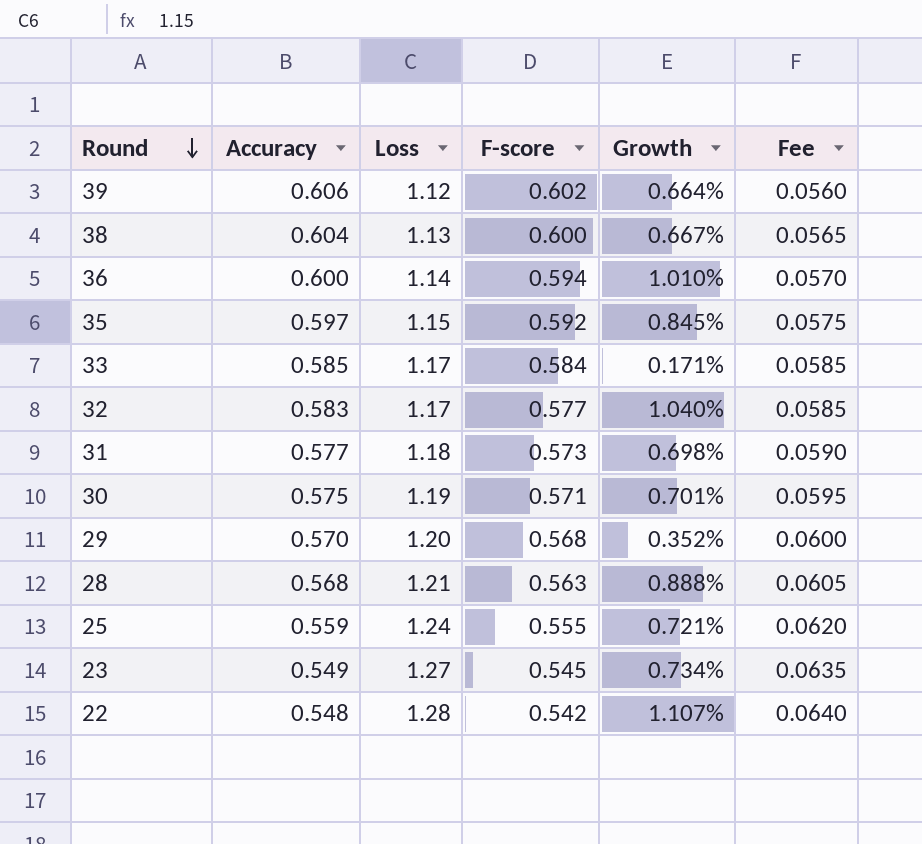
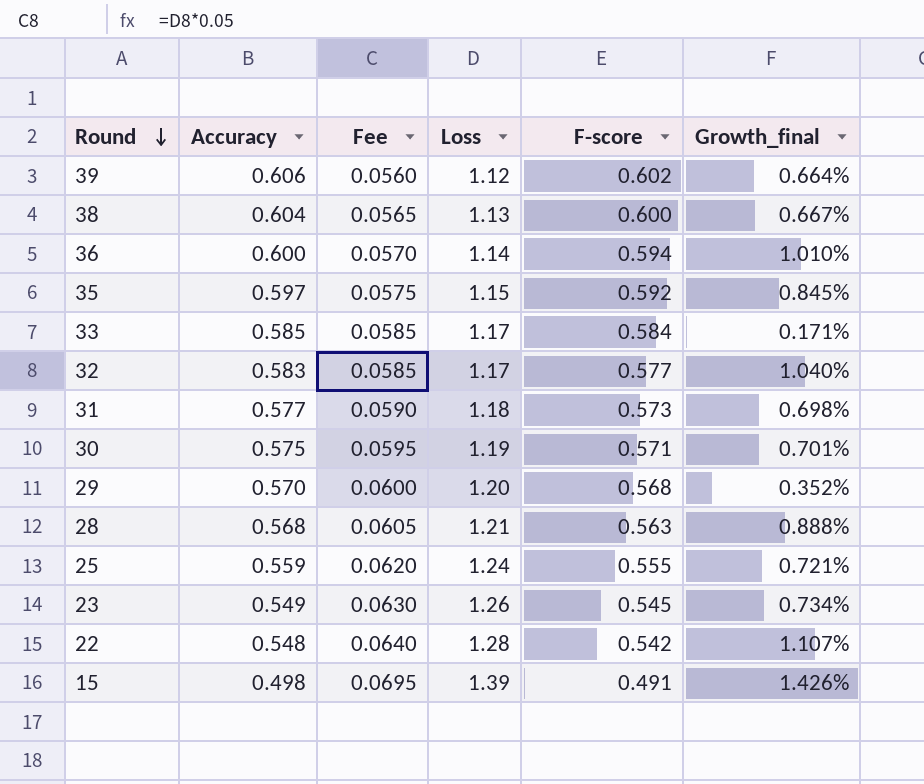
column Fee | position: 6 -> 3
column name: Growth -> Growth_final
23 | Fee: 0.0635 -> 0.0630
23 | Loss: 1.27 -> 1.26
row 15: none -> 0.498 | 0.0695 | 1.39 | 0.491 | 1.426%

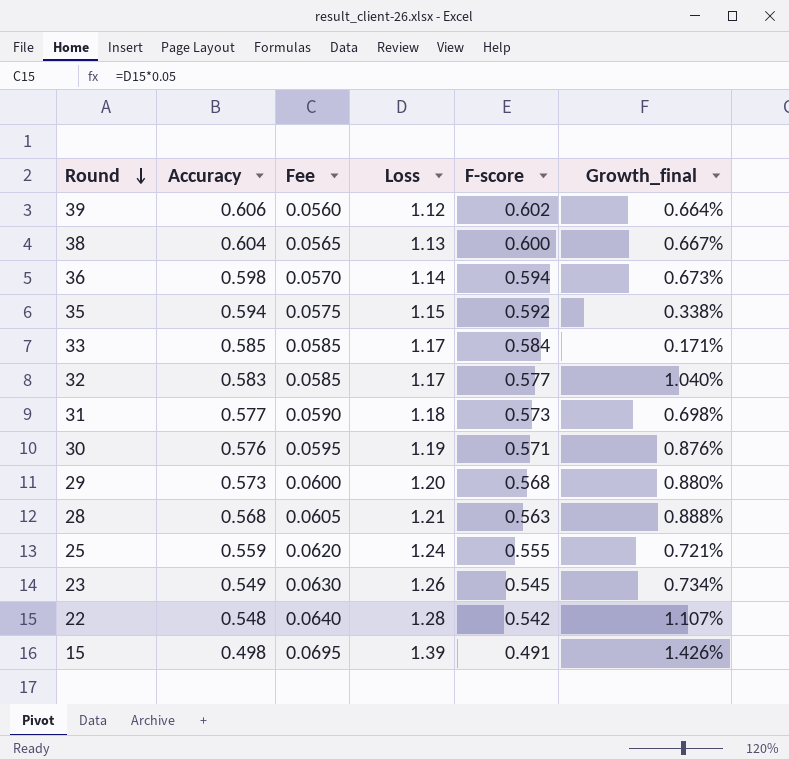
36 | Accuracy: 0.600 -> 0.598
36 | Growth_final: 1.010% -> 0.673%
35 | Accuracy: 0.597 -> 0.594
35 | Growth_final: 0.845% -> 0.338%
30 | Accuracy: 0.575 -> 0.576
30 | Growth_final: 0.701% -> 0.876%
29 | Accuracy: 0.570 -> 0.573
29 | Growth_final: 0.352% -> 0.880%

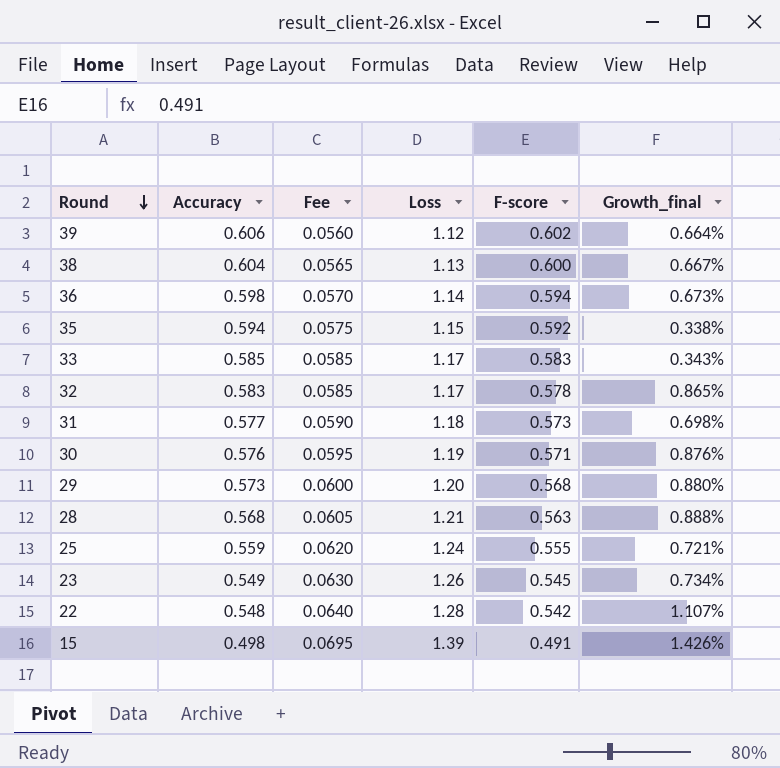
33 | F-score: 0.584 -> 0.583
33 | Growth_final: 0.171% -> 0.343%
32 | F-score: 0.577 -> 0.578
32 | Growth_final: 1.040% -> 0.865%

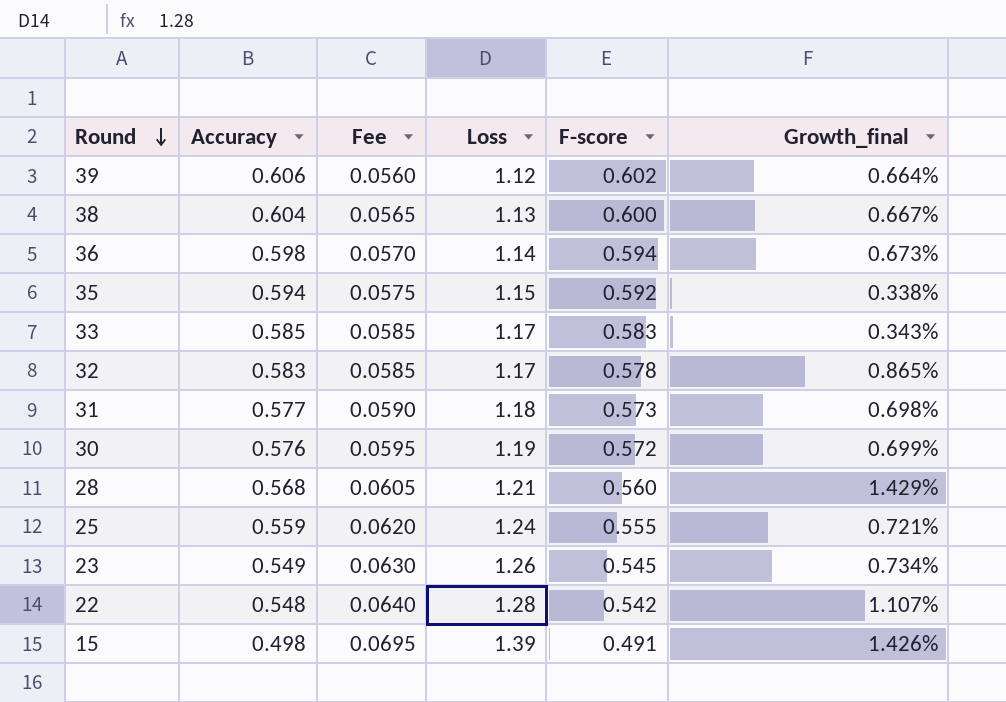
row 29: 0.573 | 0.0600 | 1.20 | 0.568 | 0.880% -> none
30 | F-score: 0.571 -> 0.572
30 | Growth_final: 0.876% -> 0.699%
28 | F-score: 0.563 -> 0.560
28 | Growth_final: 0.888% -> 1.429%

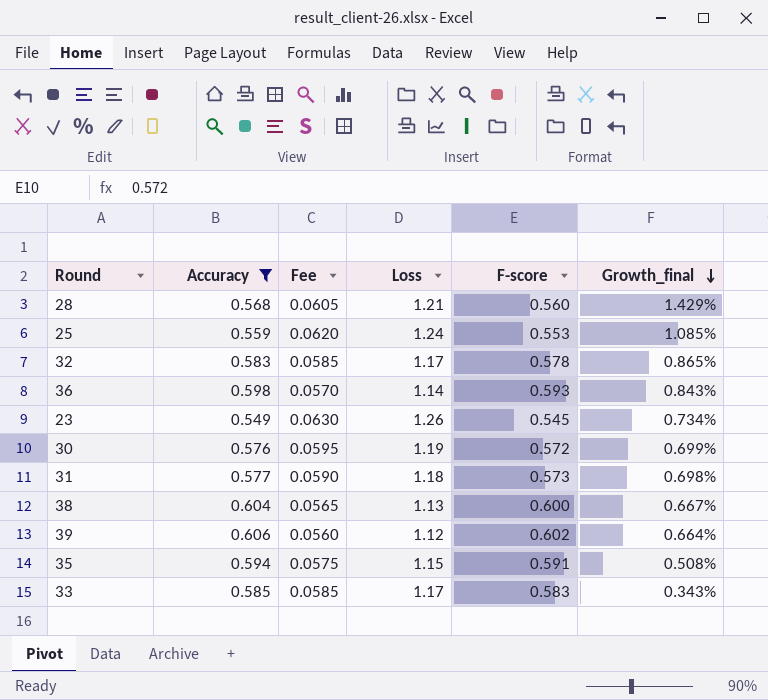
filter: none -> Accuracy >= 0.549
row order: Round descending -> Growth_final descending
25 | F-score: 0.555 -> 0.553
25 | Growth_final: 0.721% -> 1.085%
36 | F-score: 0.594 -> 0.593
36 | Growth_final: 0.673% -> 0.843%
35 | F-score: 0.592 -> 0.591
35 | Growth_final: 0.338% -> 0.508%

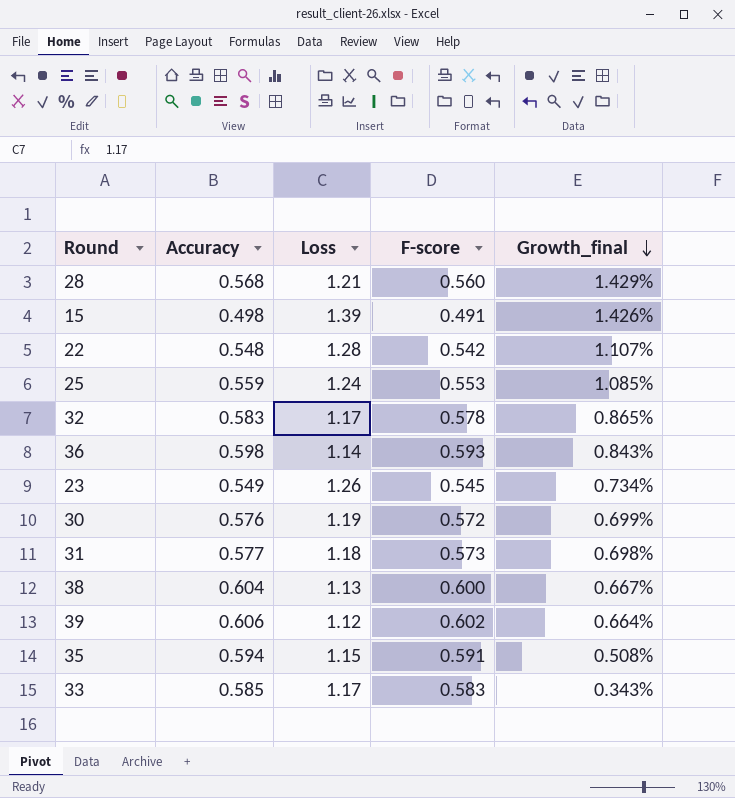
filter: Accuracy >= 0.549 -> none
column Fee | formula: [Loss] * 0.05 -> none

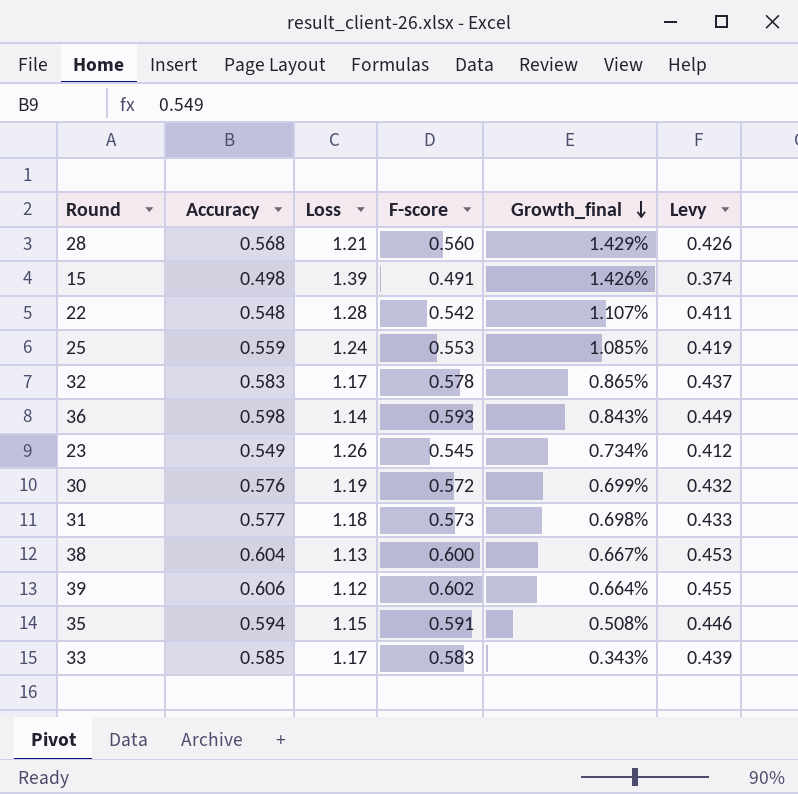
column Levy | formula: none -> [Accuracy] * 0.75

